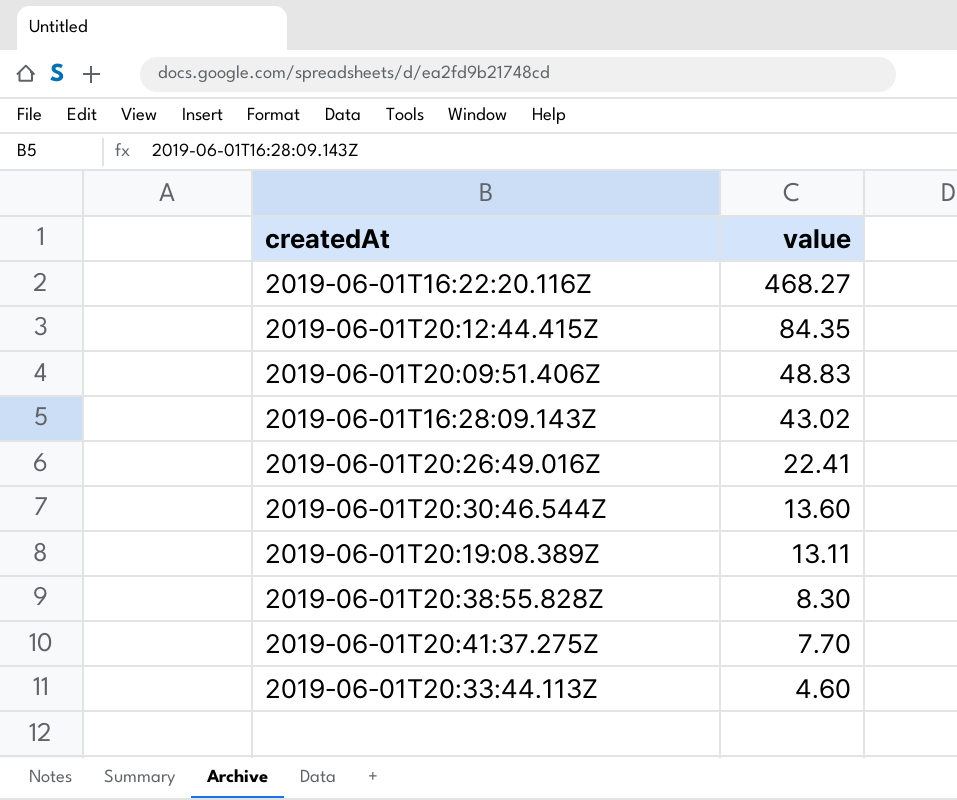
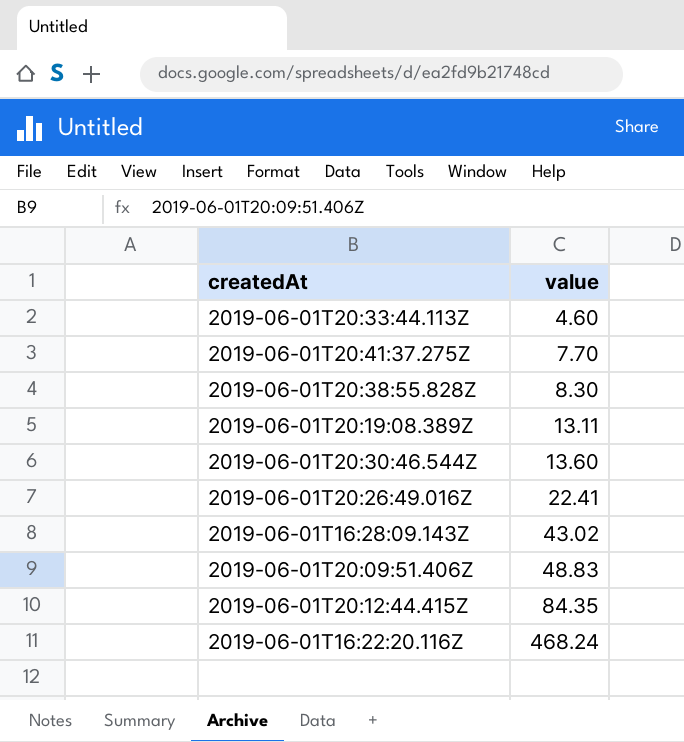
row order: value descending -> value ascending
2019-06-01T16:22:20.116Z | value: 468.27 -> 468.24

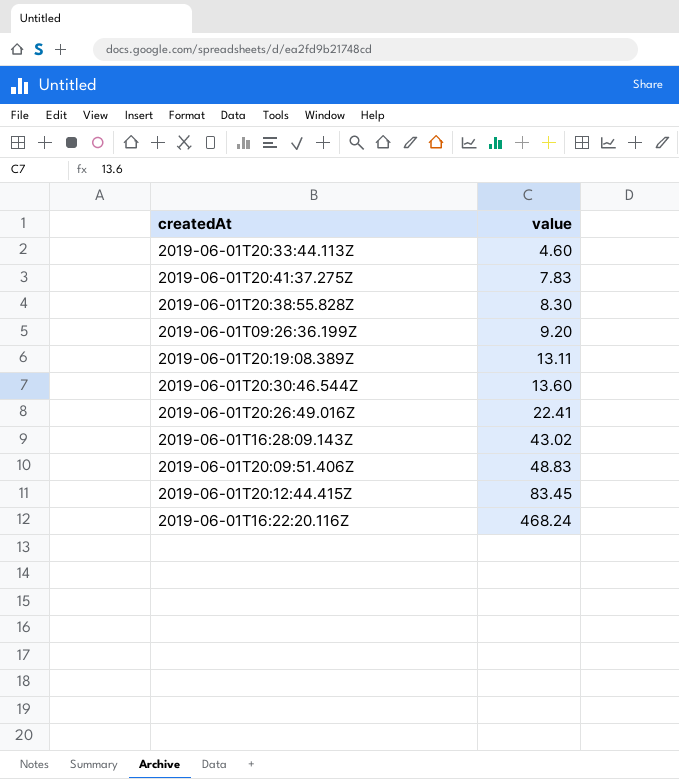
2019-06-01T20:41:37.275Z | value: 7.70 -> 7.83
row 2019-06-01T09:26:36.199Z: none -> 9.20
2019-06-01T20:12:44.415Z | value: 84.35 -> 83.45

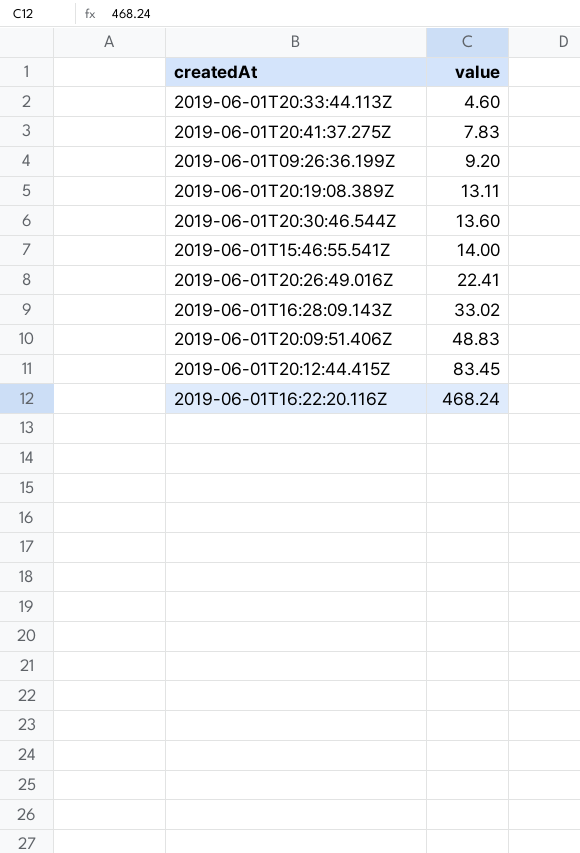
row 2019-06-01T20:38:55.828Z: 8.30 -> none
row 2019-06-01T15:46:55.541Z: none -> 14.00
2019-06-01T16:28:09.143Z | value: 43.02 -> 33.02

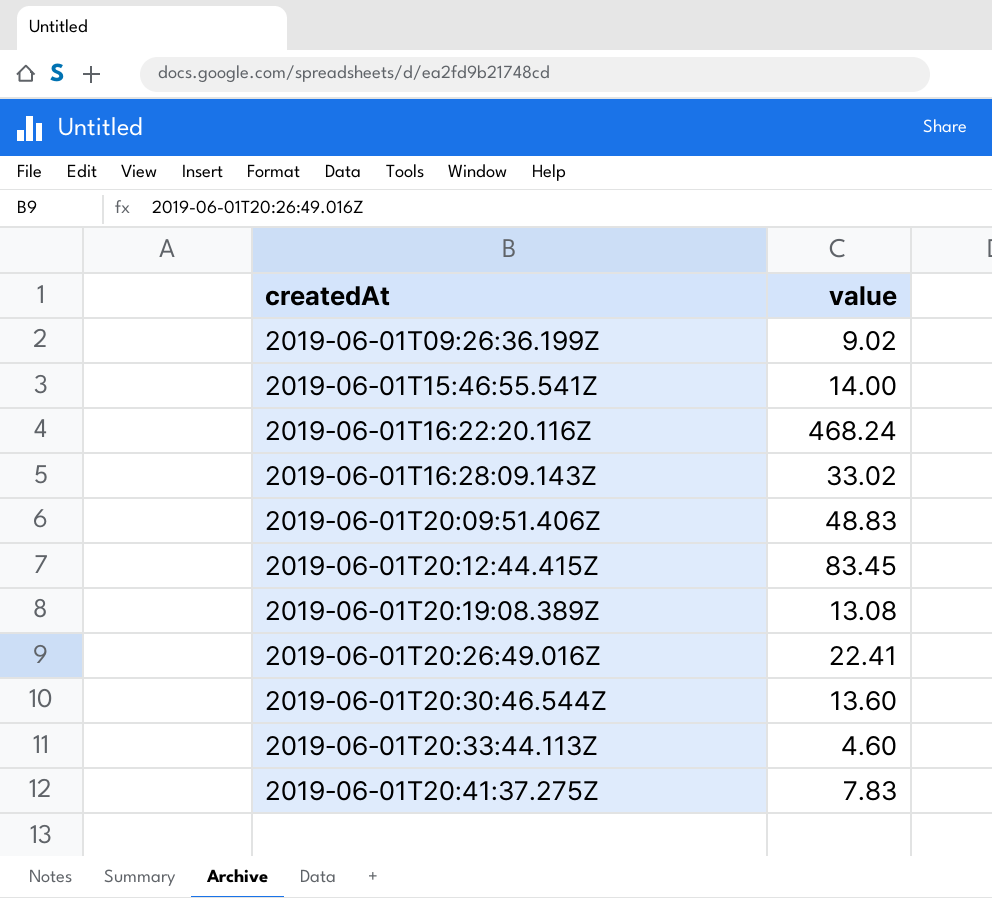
row order: value ascending -> createdAt ascending
2019-06-01T09:26:36.199Z | value: 9.20 -> 9.02
2019-06-01T20:19:08.389Z | value: 13.11 -> 13.08

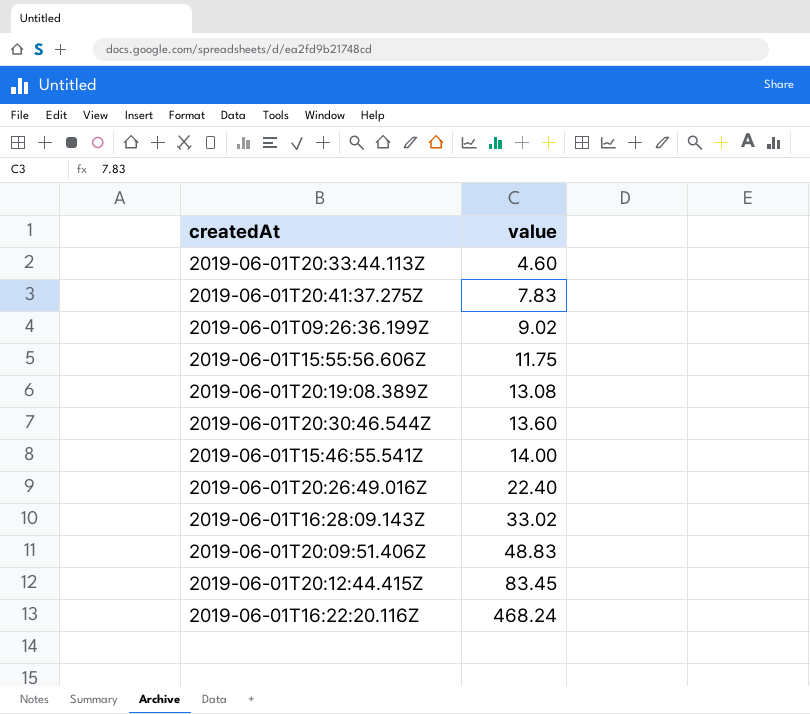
row order: createdAt ascending -> value ascending
row 2019-06-01T15:55:56.606Z: none -> 11.75
2019-06-01T20:26:49.016Z | value: 22.41 -> 22.40

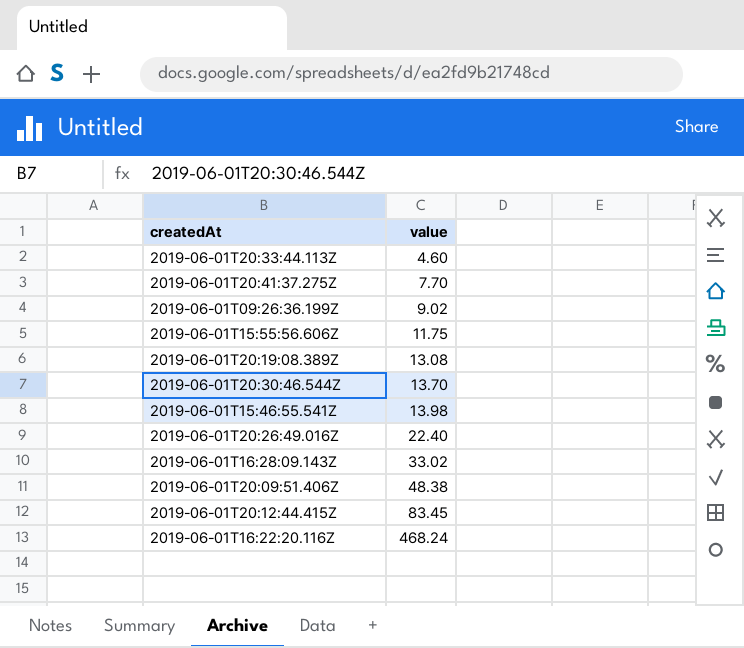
2019-06-01T20:41:37.275Z | value: 7.83 -> 7.70
2019-06-01T20:30:46.544Z | value: 13.60 -> 13.70
2019-06-01T15:46:55.541Z | value: 14.00 -> 13.98
2019-06-01T20:09:51.406Z | value: 48.83 -> 48.38

